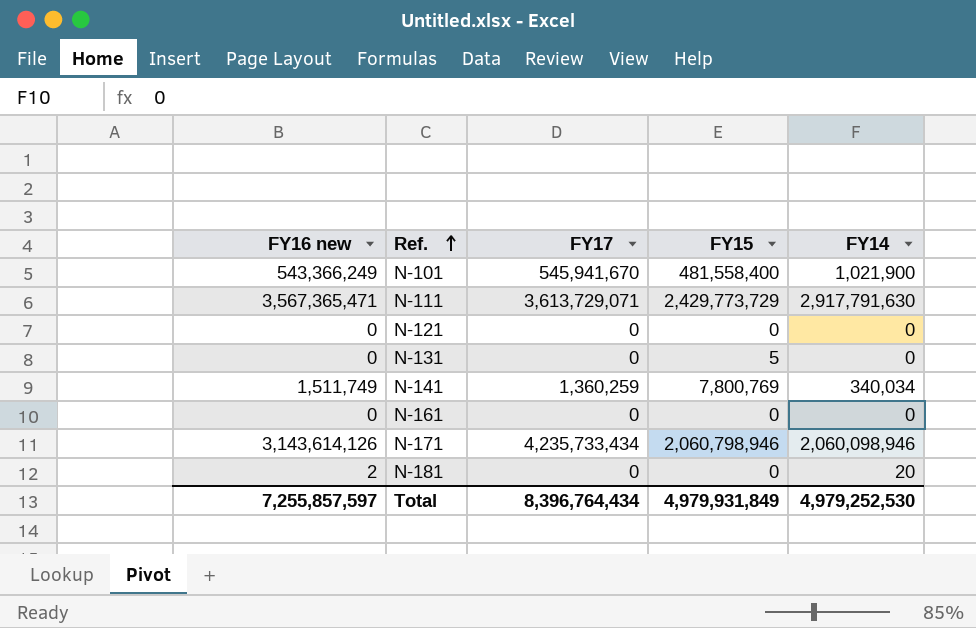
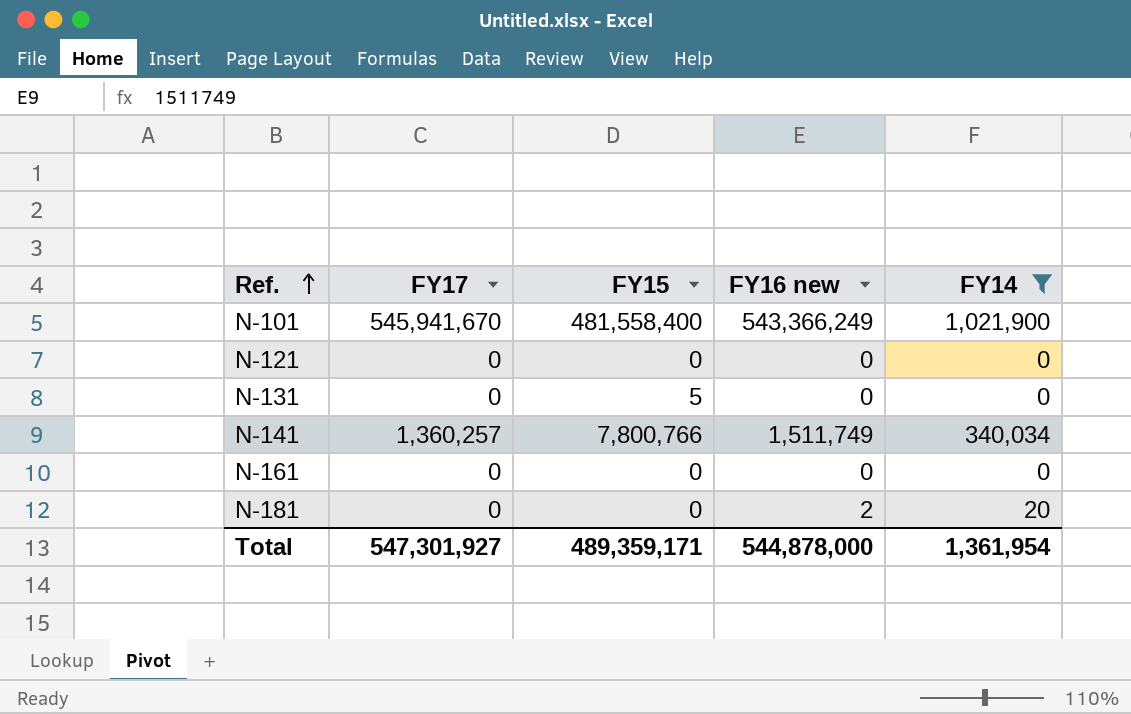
filter: none -> FY14 <= 1,021,900
column FY16 new | position: 1 -> 4
N-141 | FY17: 1,360,259 -> 1,360,257
N-141 | FY15: 7,800,769 -> 7,800,766
Total | FY17: 8,396,764,434 -> 547,301,927
Total | FY15: 4,979,931,849 -> 489,359,171
Total | FY16 new: 7,255,857,597 -> 544,878,000
Total | FY14: 4,979,252,530 -> 1,361,954

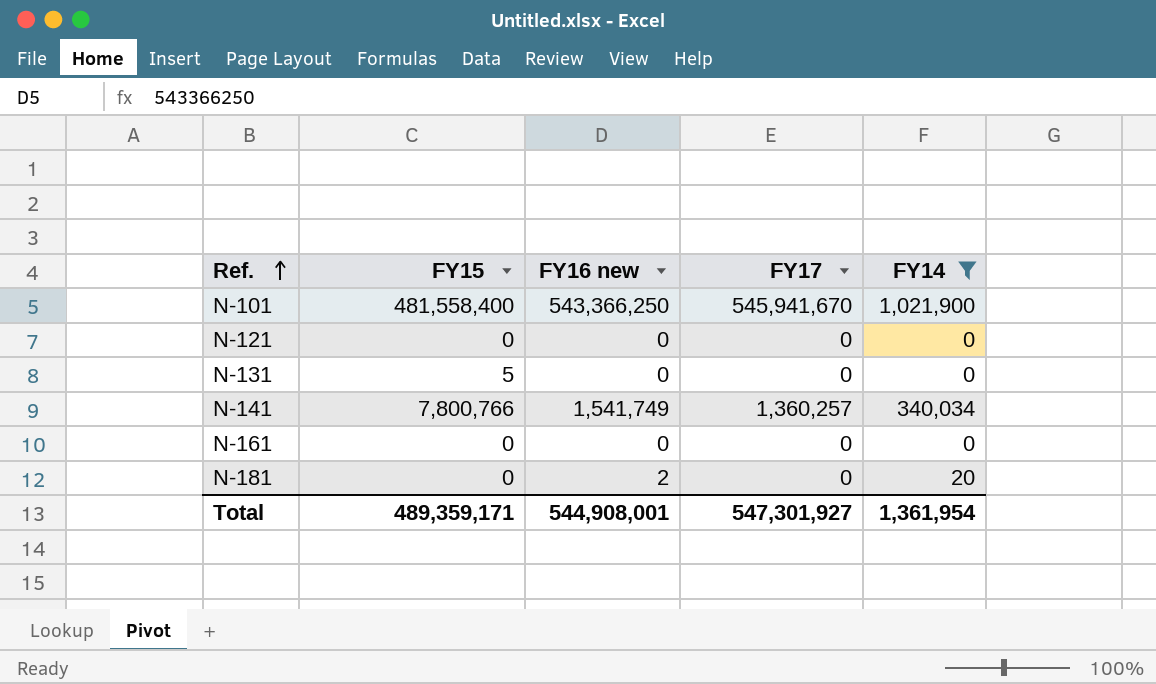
column FY17 | position: 2 -> 4
N-101 | FY16 new: 543,366,249 -> 543,366,250
N-141 | FY16 new: 1,511,749 -> 1,541,749
Total | FY16 new: 544,878,000 -> 544,908,001

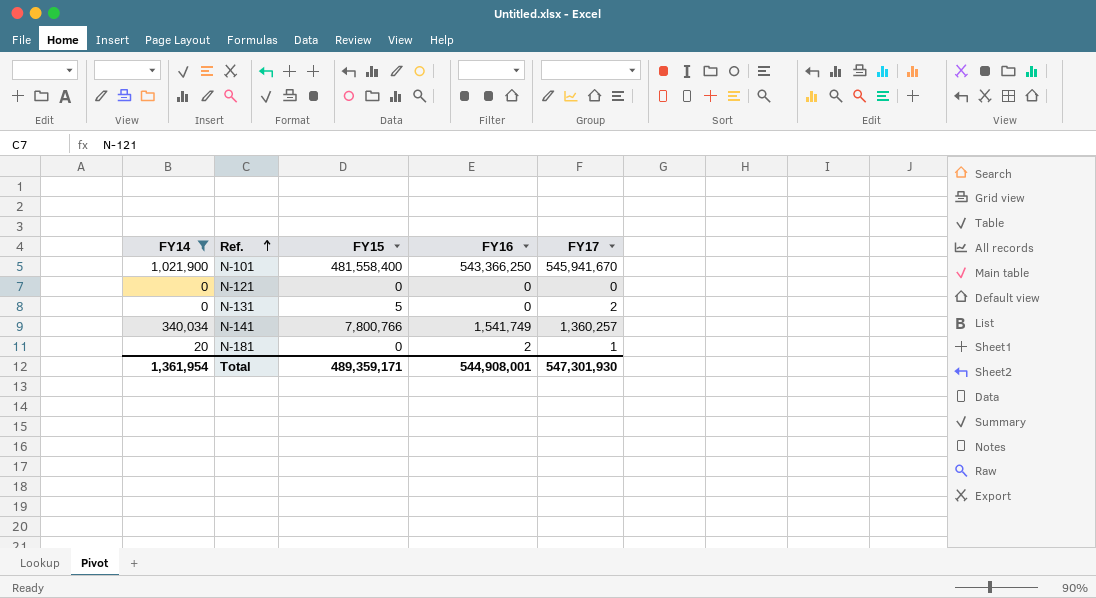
column FY14 | position: 5 -> 1
column name: FY16 new -> FY16
row N-161: 0 | 0 | 0 | 0 -> none
N-131 | FY17: 0 -> 2
N-181 | FY17: 0 -> 1
Total | FY17: 547,301,927 -> 547,301,930

